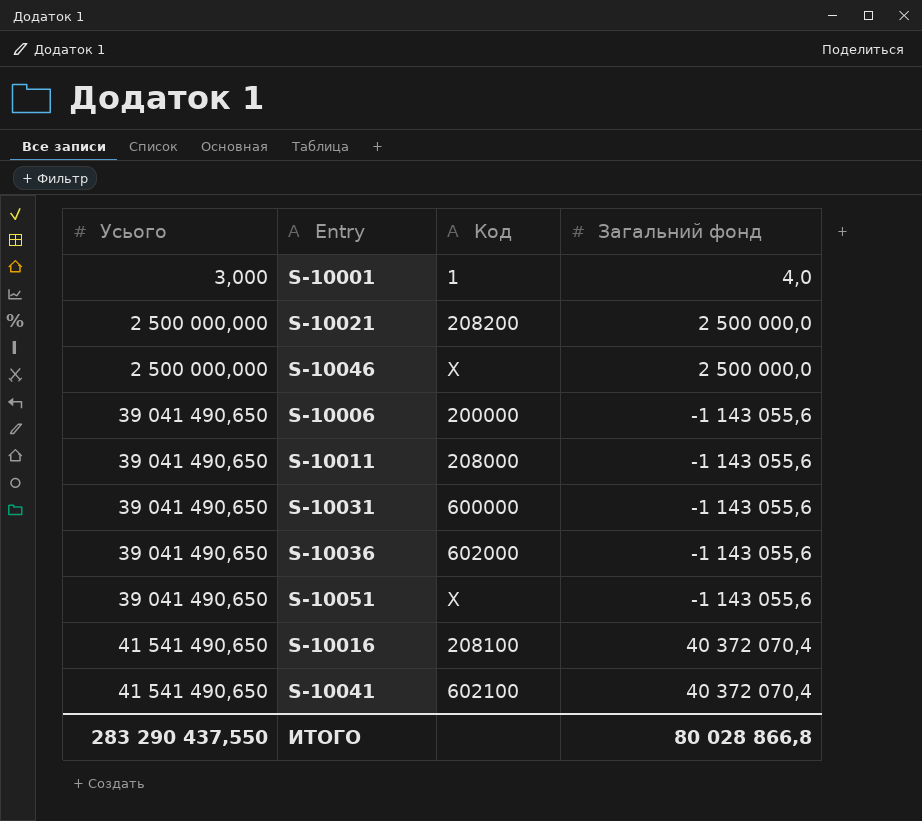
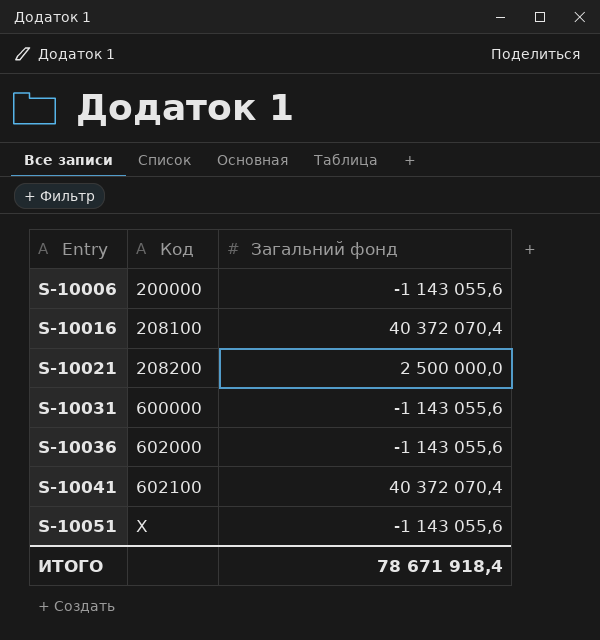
row order: Усього ascending -> Entry ascending
column Усього | position: 1 -> none
row S-10001: 3,000 | 1 | 4,0 -> none
row S-10046: 2 500 000,000 | X | 2 500 000,0 -> none
row S-10011: 39 041 490,650 | 208000 | -1 143 055,6 -> none
ИТОГО | Загальний фонд: 80 028 866,8 -> 78 671 918,4

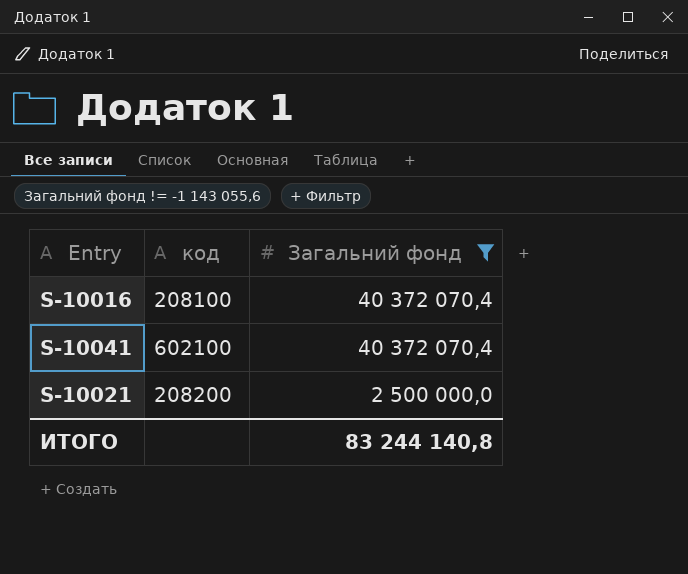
filter: none -> Загальний фонд != -1 143 055,6
row order: Entry ascending -> Загальний фонд descending
column name: Код -> код
ИТОГО | Загальний фонд: 78 671 918,4 -> 83 244 140,8

